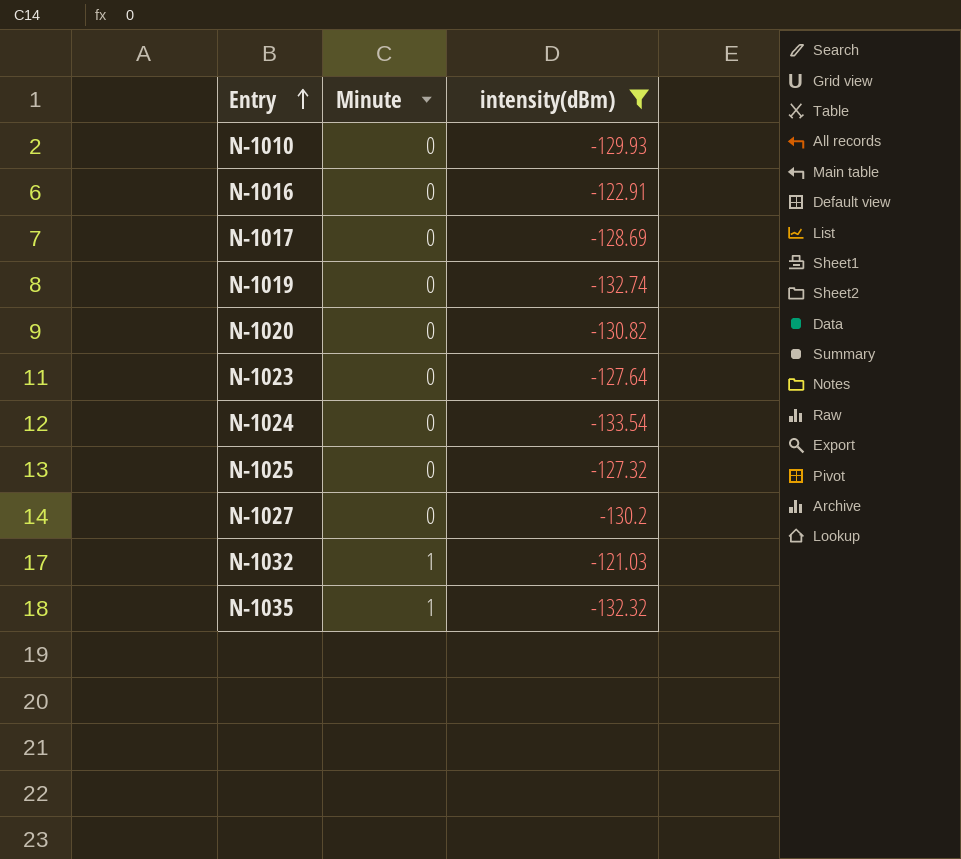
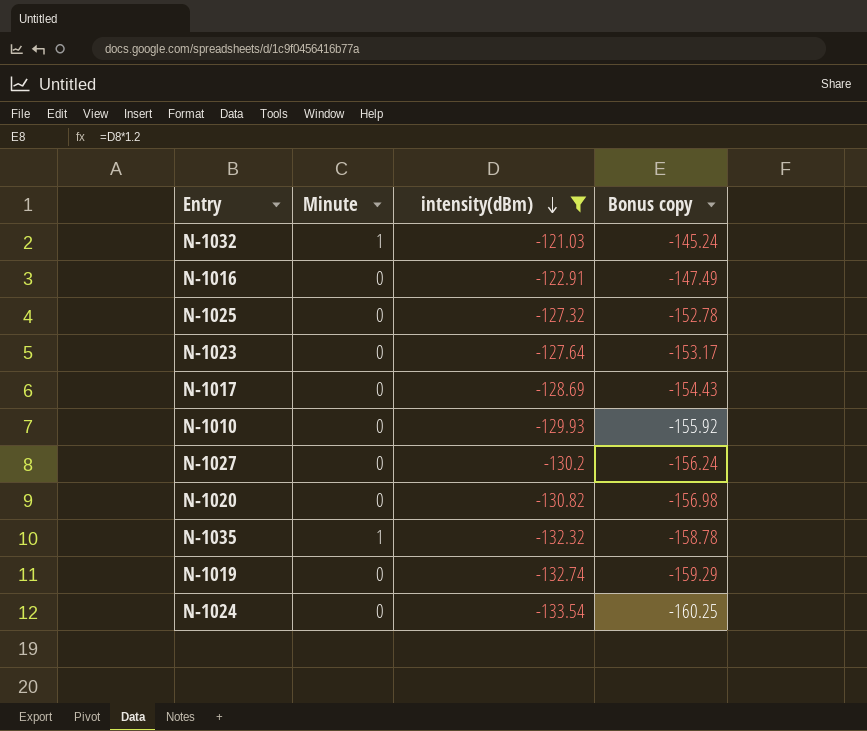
row order: Entry ascending -> intensity(dBm) descending
column Bonus copy | formula: none -> [intensity(dBm)] * 1.2

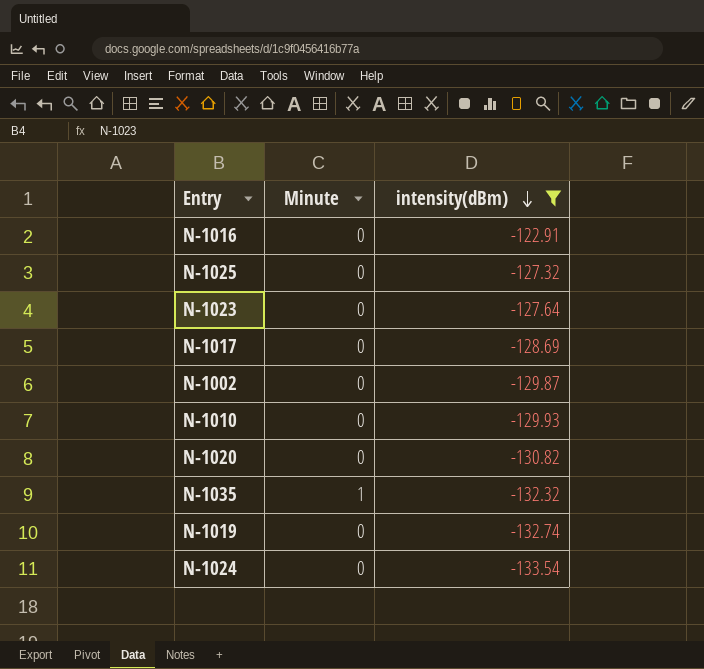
column Bonus copy | formula: [intensity(dBm)] * 1.2 -> none
row N-1032: 1 | -121.03 | -145.24 -> none
row N-1027: 0 | -130.2 | -156.24 -> none
row N-1002: none -> 0 | -129.87

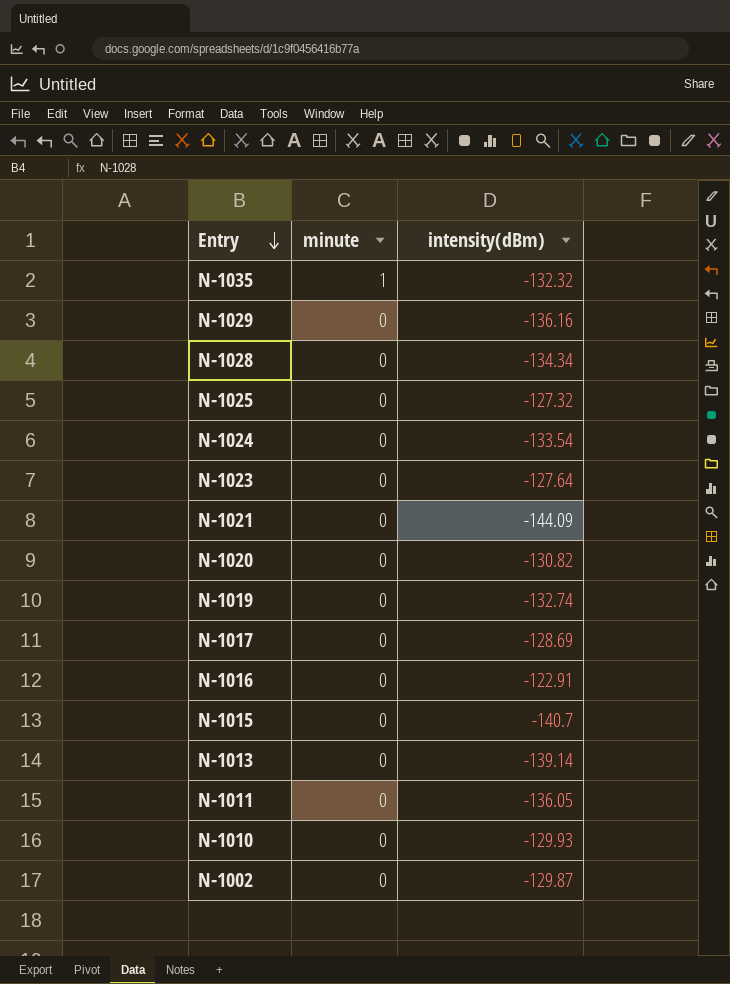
filter: intensity(dBm) >= -133.54 -> none
row order: intensity(dBm) descending -> Entry descending
column name: Minute -> minute

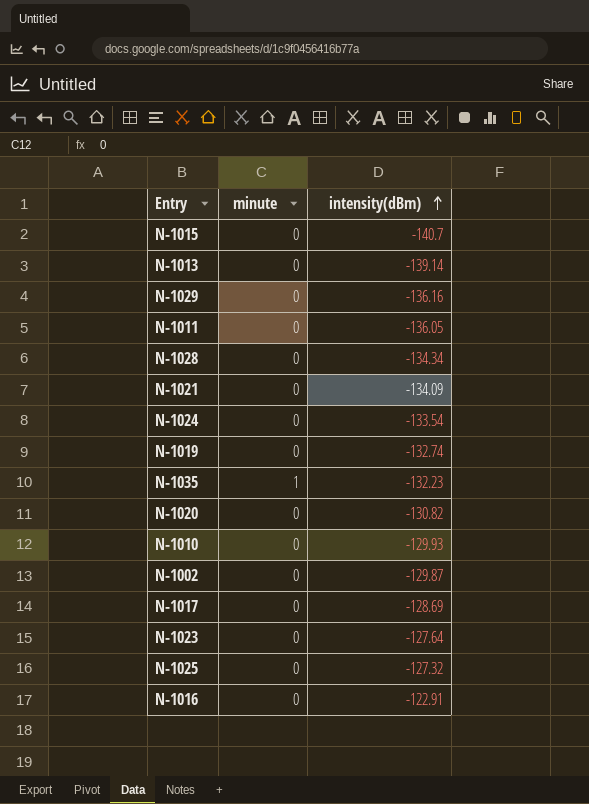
row order: Entry descending -> intensity(dBm) ascending
N-1021 | intensity(dBm): -144.09 -> -134.09
N-1035 | intensity(dBm): -132.32 -> -132.23

